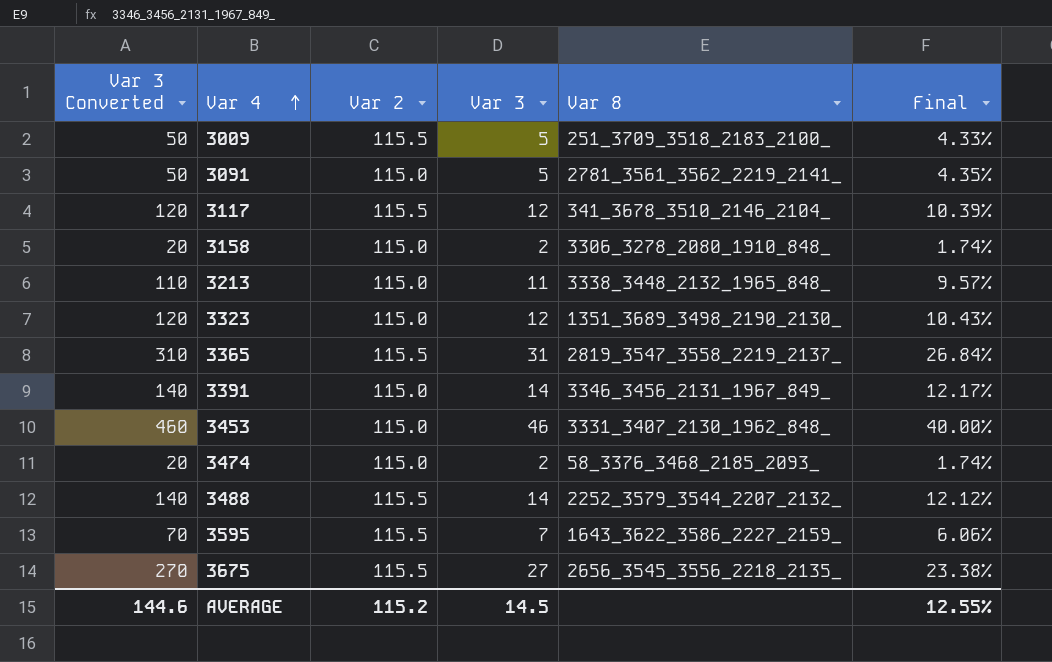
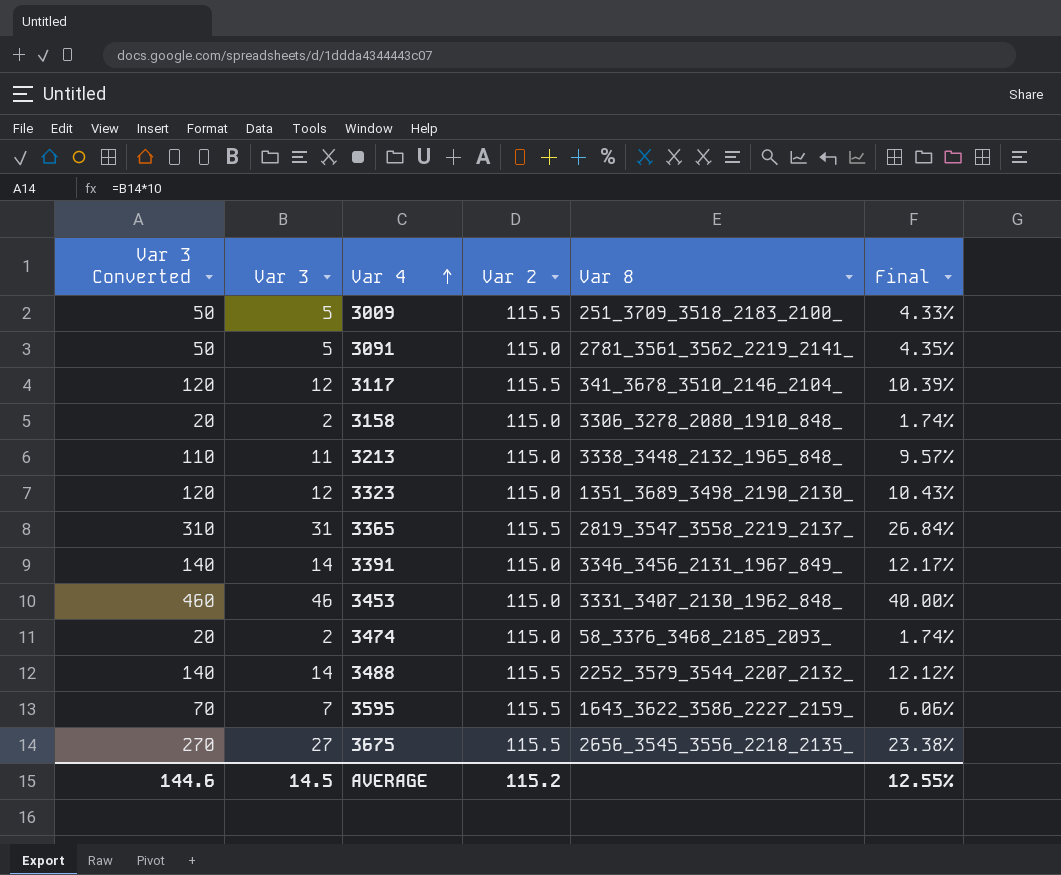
column Var 3 | position: 4 -> 2

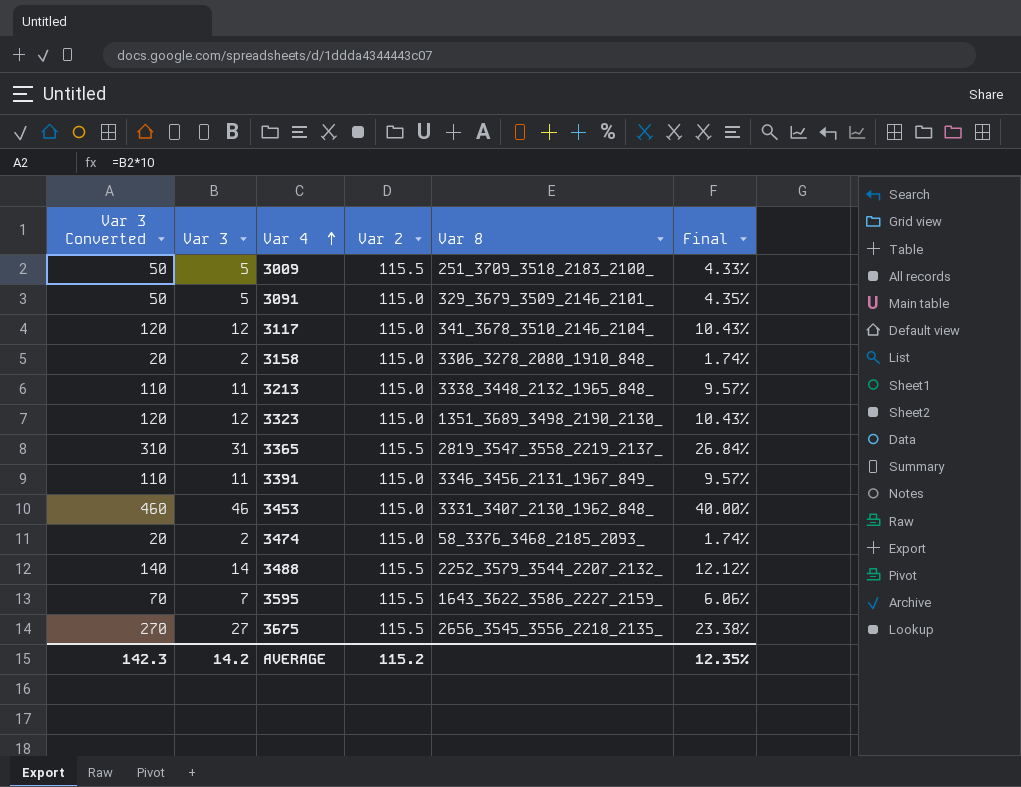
3091 | Var 8: 2781_3561_3562_2219_2141_ -> 329_3679_3509_2146_2101_
3117 | Var 2: 115.5 -> 115.0
3117 | Final: 10.39% -> 10.43%
3391 | Var 3 Converted: 140 -> 110
3391 | Var 3: 14 -> 11
3391 | Final: 12.17% -> 9.57%
AVERAGE | Var 3 Converted: 144.6 -> 142.3
AVERAGE | Var 3: 14.5 -> 14.2
AVERAGE | Final: 12.55% -> 12.35%

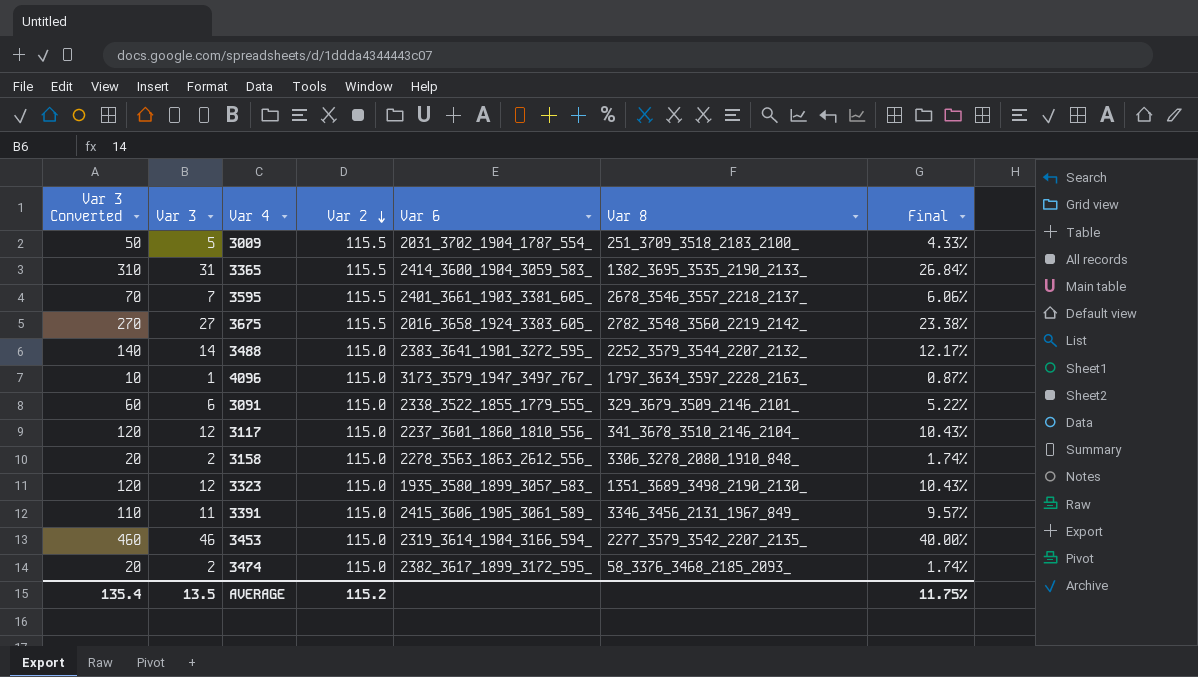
row order: Var 4 ascending -> Var 2 descending
column Var 6 | position: none -> 5
row 3213: 110 | 11 | 115.0 | 3338_3448_2132_1965_848_ | 9.57% -> none
3365 | Var 8: 2819_3547_3558_2219_2137_ -> 1382_3695_3535_2190_2133_
3595 | Var 8: 1643_3622_3586_2227_2159_ -> 2678_3546_3557_2218_2137_
3675 | Var 8: 2656_3545_3556_2218_2135_ -> 2782_3548_3560_2219_2142_
3488 | Var 2: 115.5 -> 115.0
3488 | Final: 12.12% -> 12.17%
row 4096: none -> 10 | 1 | 115.0 | 3173_3579_1947_3497_767_ | 1797_3634_3597_2228_2163_ | 0.87%
3091 | Var 3 Converted: 50 -> 60
3091 | Var 3: 5 -> 6
3091 | Final: 4.35% -> 5.22%
3453 | Var 8: 3331_3407_2130_1962_848_ -> 2277_3579_3542_2207_2135_
AVERAGE | Var 3 Converted: 142.3 -> 135.4
AVERAGE | Var 3: 14.2 -> 13.5
AVERAGE | Final: 12.35% -> 11.75%

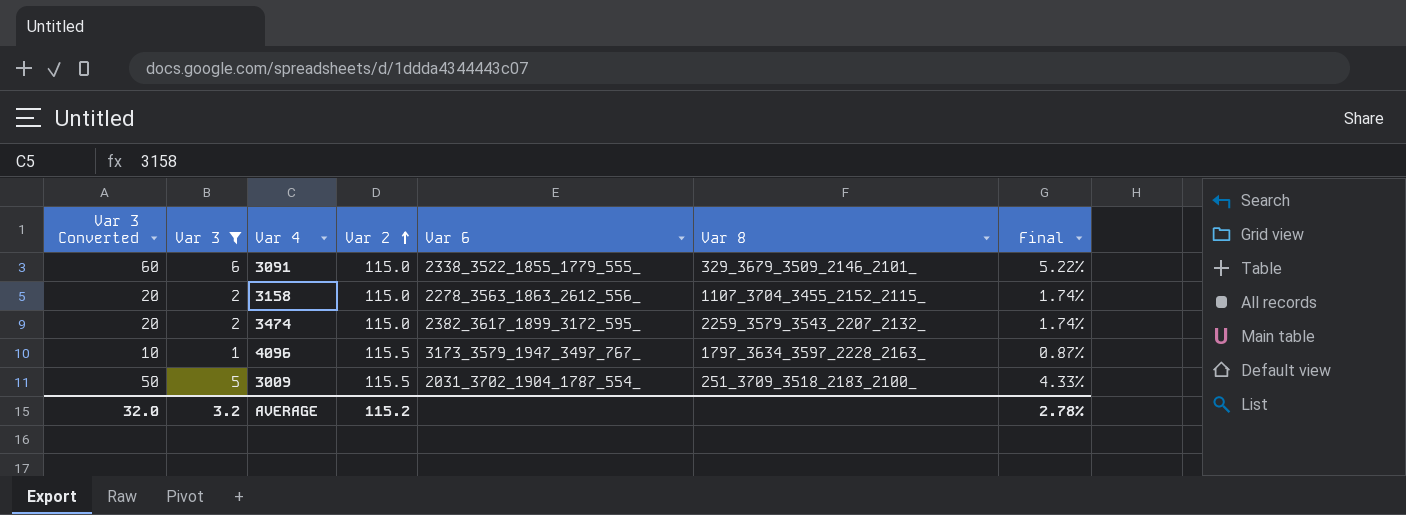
filter: none -> Var 3 <= 6
row order: Var 2 descending -> Var 2 ascending
3158 | Var 8: 3306_3278_2080_1910_848_ -> 1107_3704_3455_2152_2115_
3474 | Var 8: 58_3376_3468_2185_2093_ -> 2259_3579_3543_2207_2132_
4096 | Var 2: 115.0 -> 115.5
AVERAGE | Var 3 Converted: 135.4 -> 32.0
AVERAGE | Var 3: 13.5 -> 3.2
AVERAGE | Final: 11.75% -> 2.78%

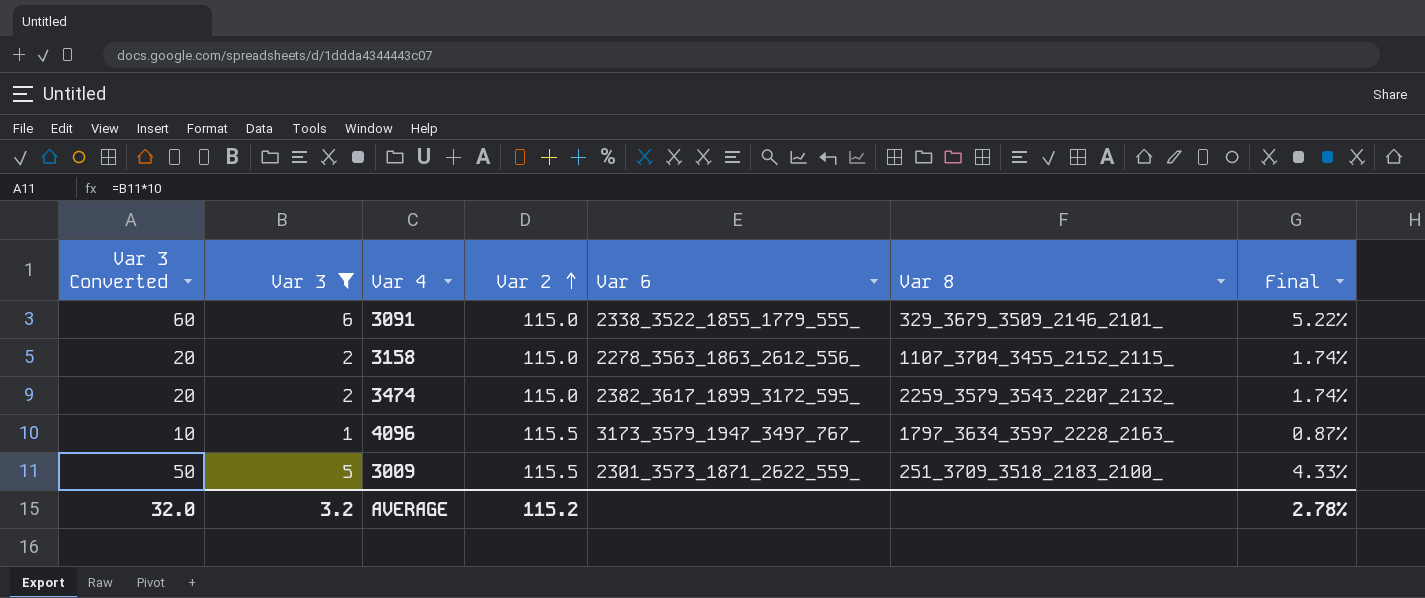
3009 | Var 6: 2031_3702_1904_1787_554_ -> 2301_3573_1871_2622_559_

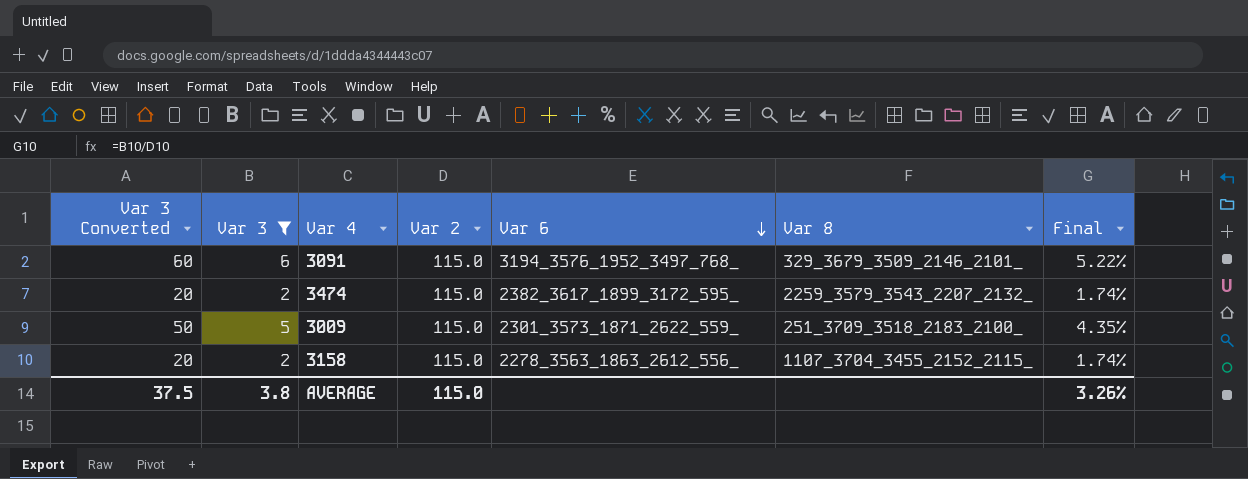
row order: Var 2 ascending -> Var 6 descending
row 4096: 10 | 1 | 115.5 | 3173_3579_1947_3497_767_ | 1797_3634_3597_2228_2163_ | 0.87% -> none
3091 | Var 6: 2338_3522_1855_1779_555_ -> 3194_3576_1952_3497_768_
3009 | Var 2: 115.5 -> 115.0
3009 | Final: 4.33% -> 4.35%
AVERAGE | Var 3 Converted: 32.0 -> 37.5
AVERAGE | Var 3: 3.2 -> 3.8
AVERAGE | Var 2: 115.2 -> 115.0
AVERAGE | Final: 2.78% -> 3.26%

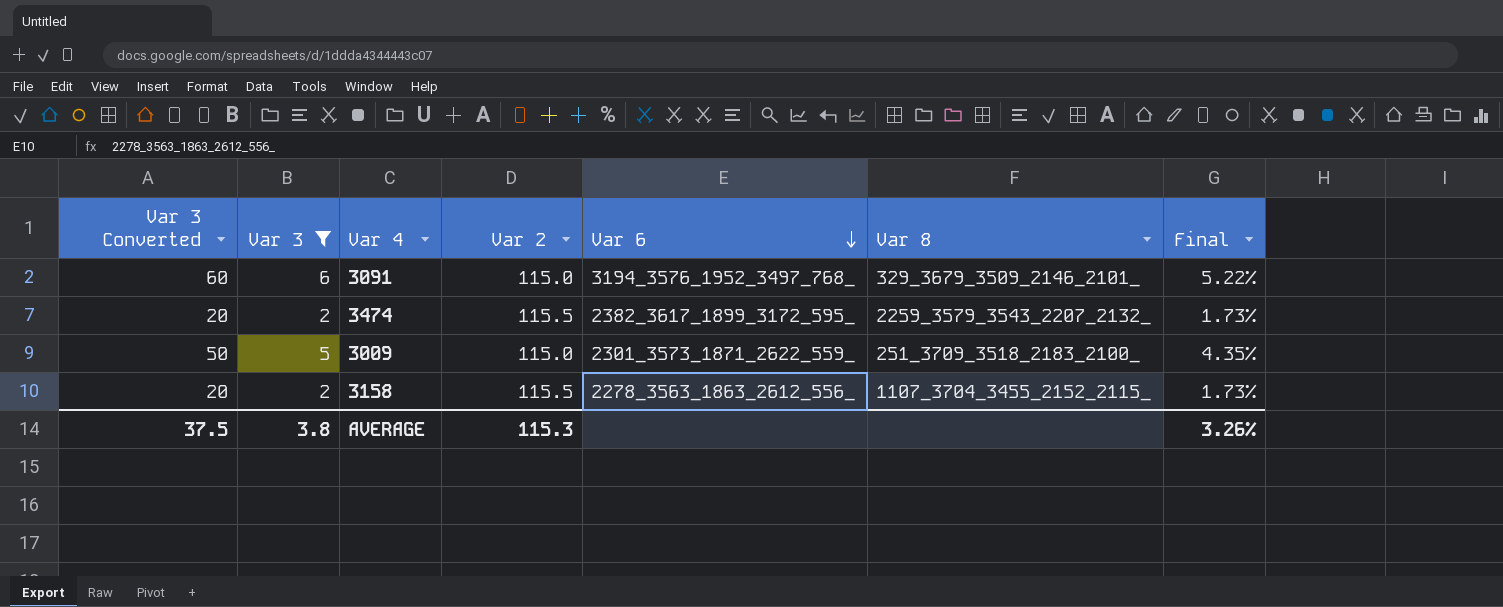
3474 | Var 2: 115.0 -> 115.5
3474 | Final: 1.74% -> 1.73%
3158 | Var 2: 115.0 -> 115.5
3158 | Final: 1.74% -> 1.73%
AVERAGE | Var 2: 115.0 -> 115.3

